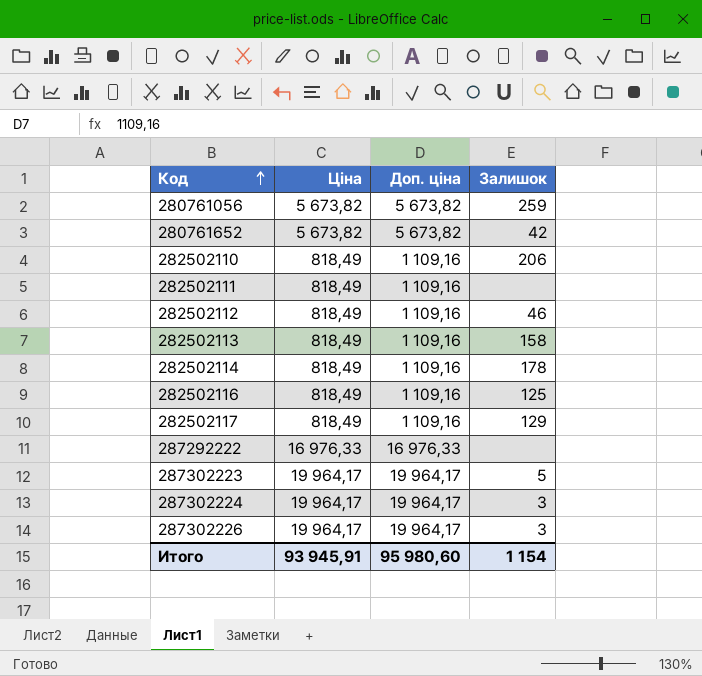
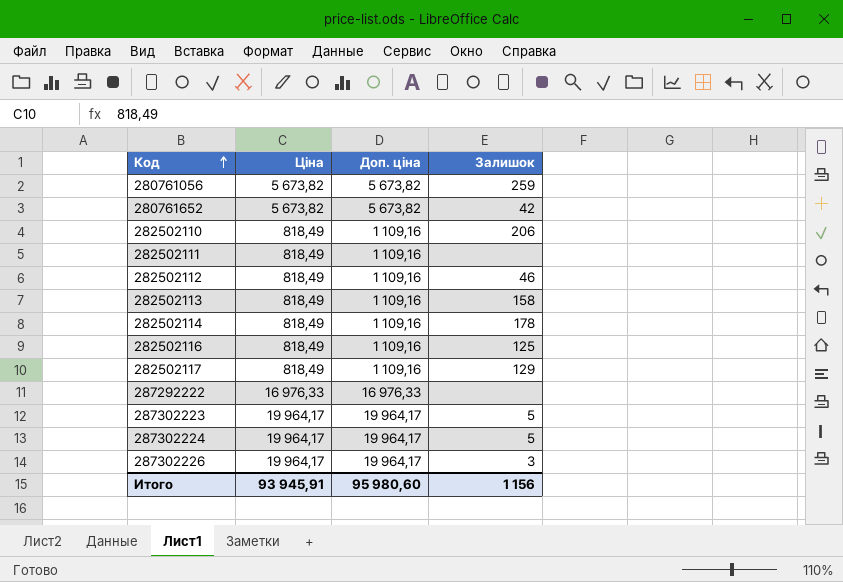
287302224 | Залишок: 3 -> 5
Итого | Залишок: 1 154 -> 1 156

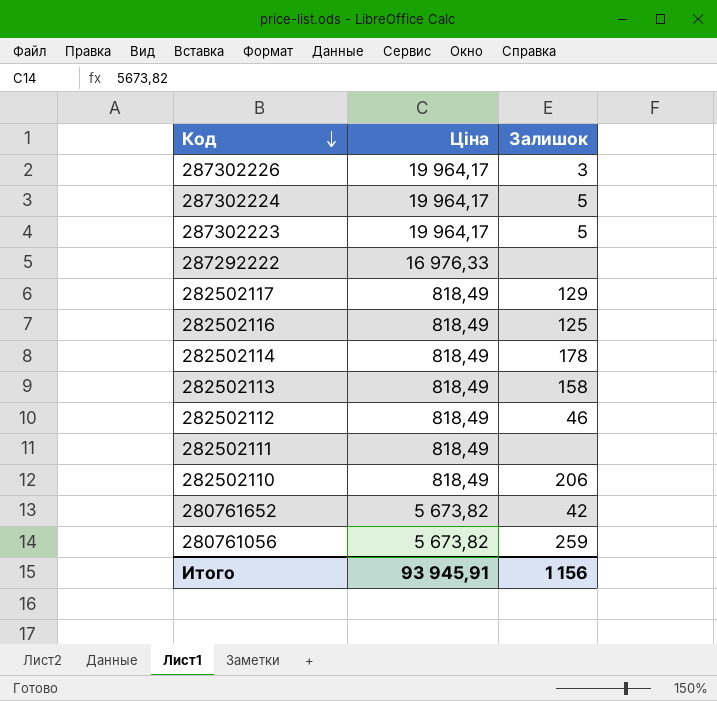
row order: Код ascending -> Код descending
column Доп. ціна | position: 3 -> none

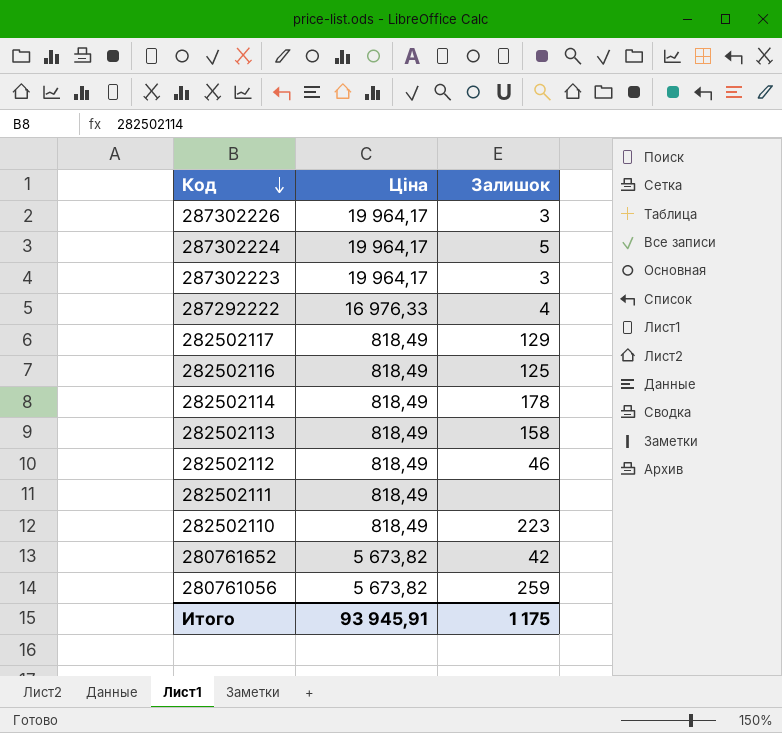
287302223 | Залишок: 5 -> 3
287292222 | Залишок: none -> 4
282502110 | Залишок: 206 -> 223
Итого | Залишок: 1 156 -> 1 175

